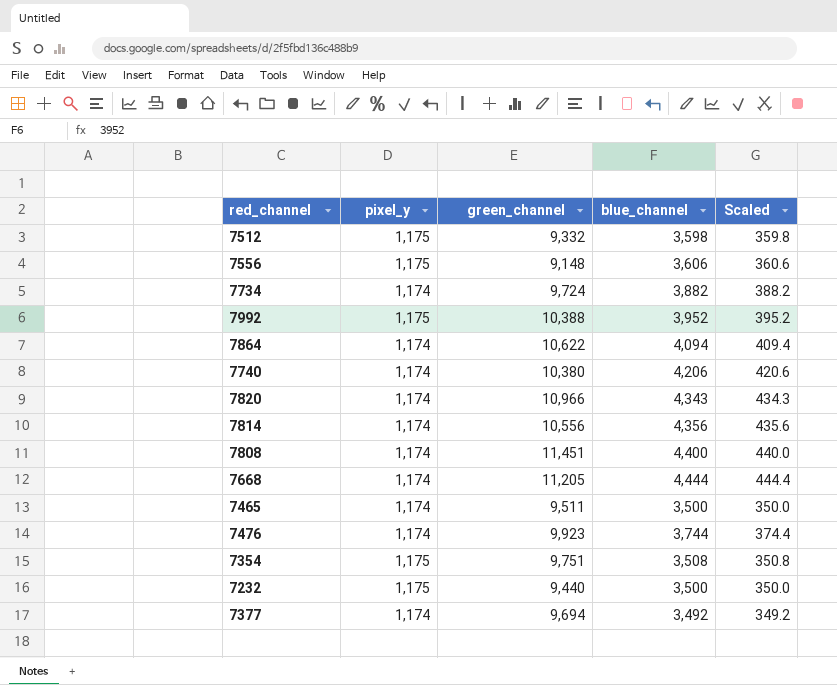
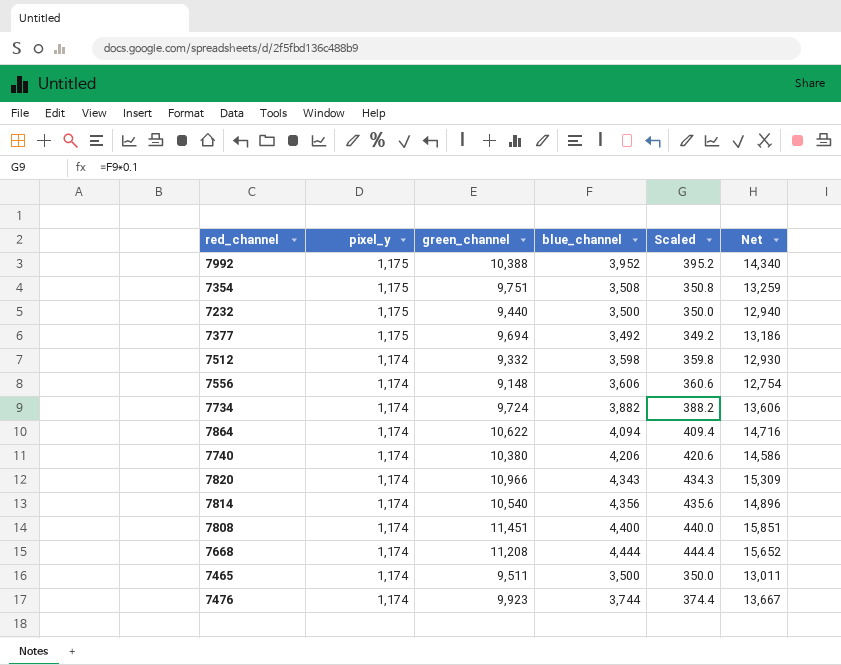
row order: none -> pixel_y descending
column Net | formula: none -> [green_channel] + [blue_channel]
7377 | pixel_y: 1,174 -> 1,175
7512 | pixel_y: 1,175 -> 1,174
7556 | pixel_y: 1,175 -> 1,174
7814 | green_channel: 10,556 -> 10,540
7668 | green_channel: 11,205 -> 11,208

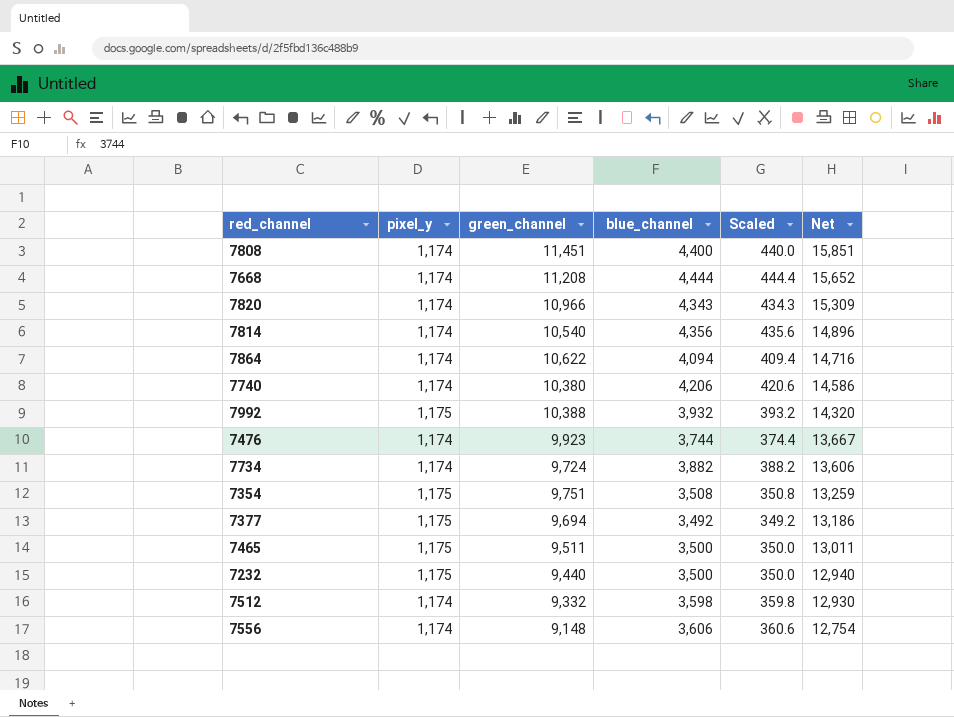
row order: pixel_y descending -> Net descending
7992 | blue_channel: 3,952 -> 3,932
7992 | Scaled: 395.2 -> 393.2
7992 | Net: 14,340 -> 14,320
7465 | pixel_y: 1,174 -> 1,175

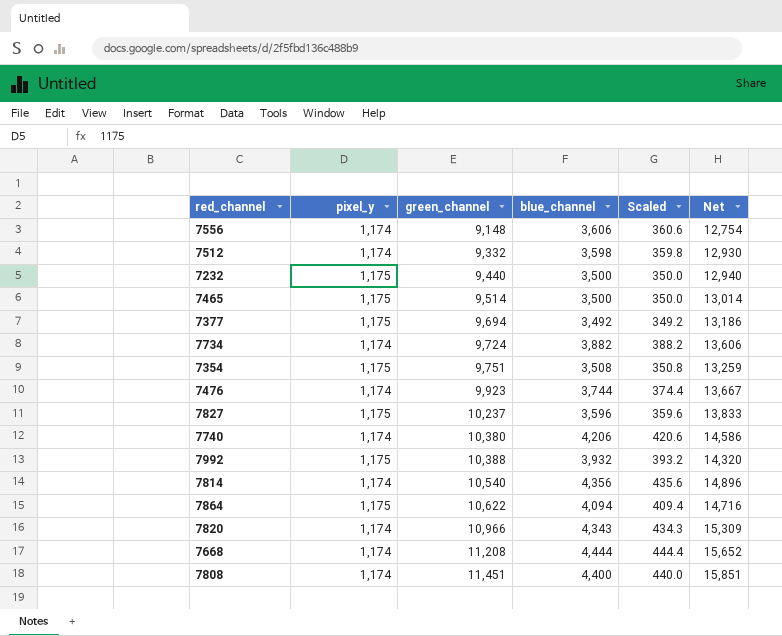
row order: Net descending -> green_channel ascending
7465 | green_channel: 9,511 -> 9,514
7465 | Net: 13,011 -> 13,014
row 7827: none -> 1,175 | 10,237 | 3,596 | 359.6 | 13,833
7864 | pixel_y: 1,174 -> 1,175

